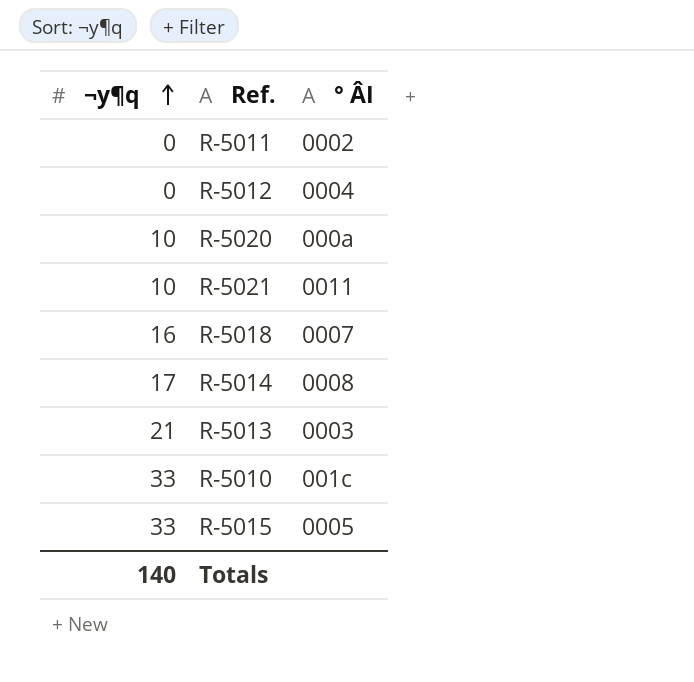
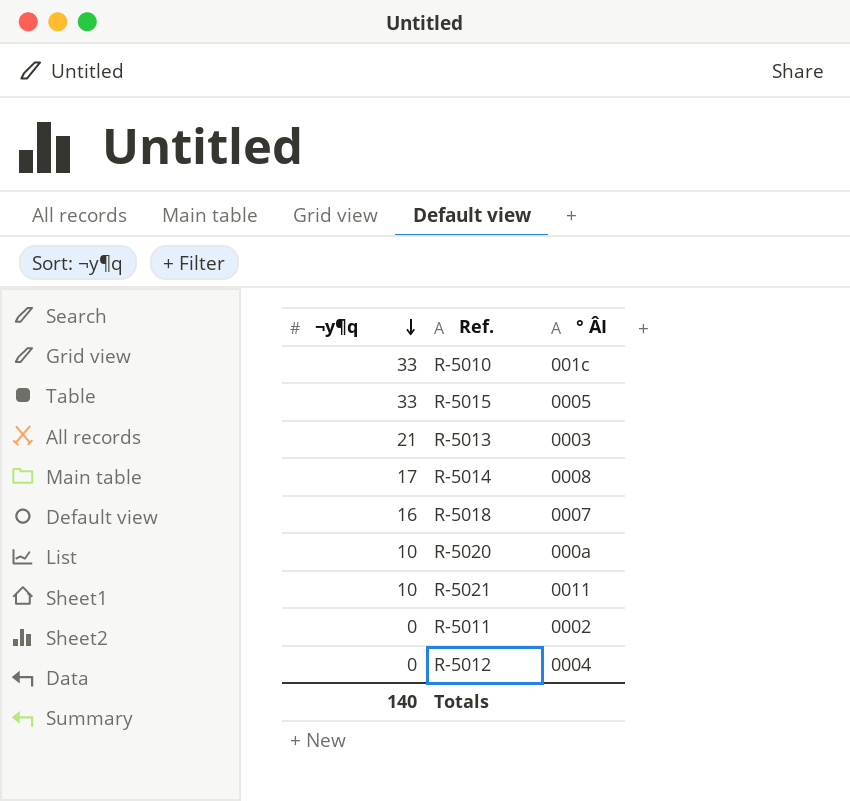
row order: ¬y¶q ascending -> ¬y¶q descending

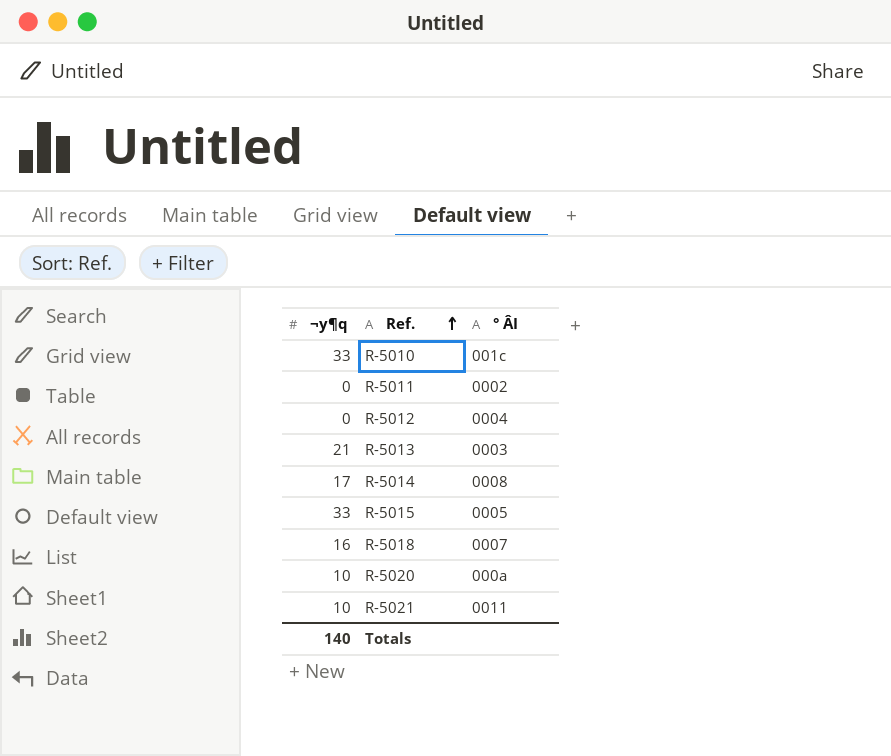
row order: ¬y¶q descending -> Ref. ascending

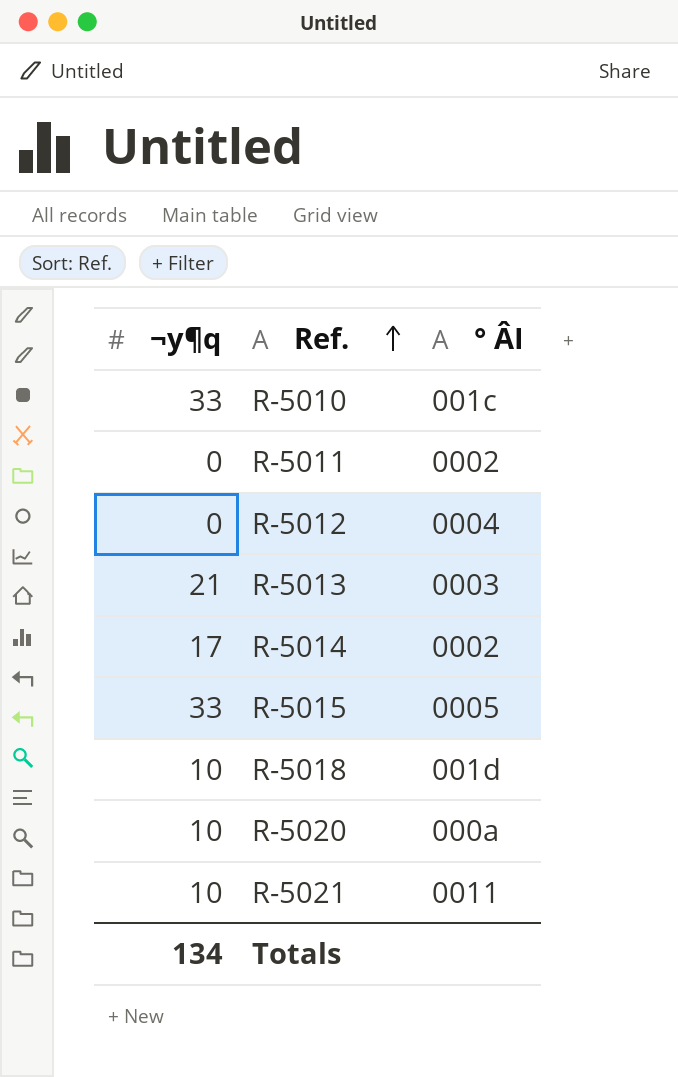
R-5014 | ° ÂI: 0008 -> 0002
R-5018 | ¬y¶q: 16 -> 10
R-5018 | ° ÂI: 0007 -> 001d
Totals | ¬y¶q: 140 -> 134

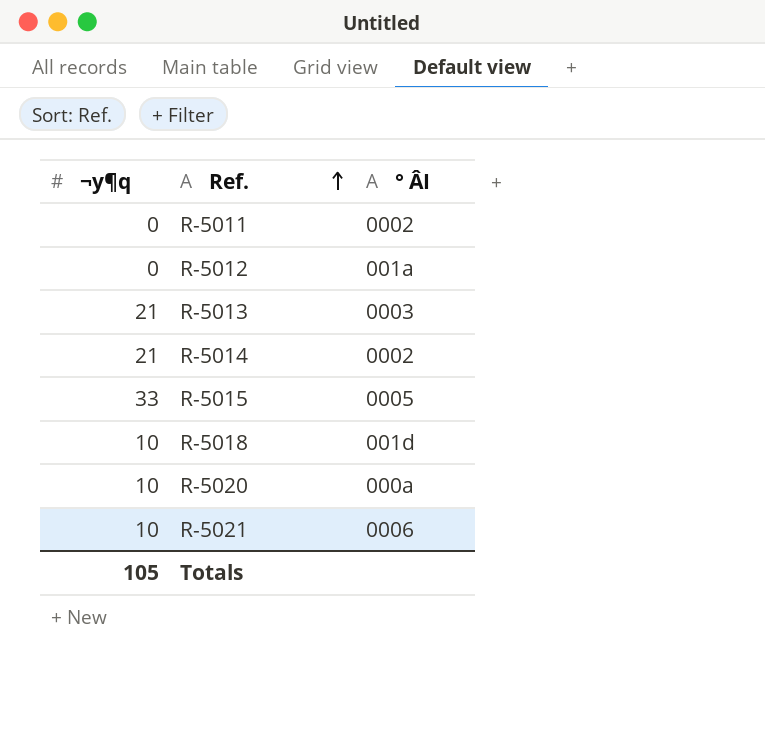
row R-5010: 33 | 001c -> none
R-5012 | ° ÂI: 0004 -> 001a
R-5014 | ¬y¶q: 17 -> 21
R-5021 | ° ÂI: 0011 -> 0006
Totals | ¬y¶q: 134 -> 105

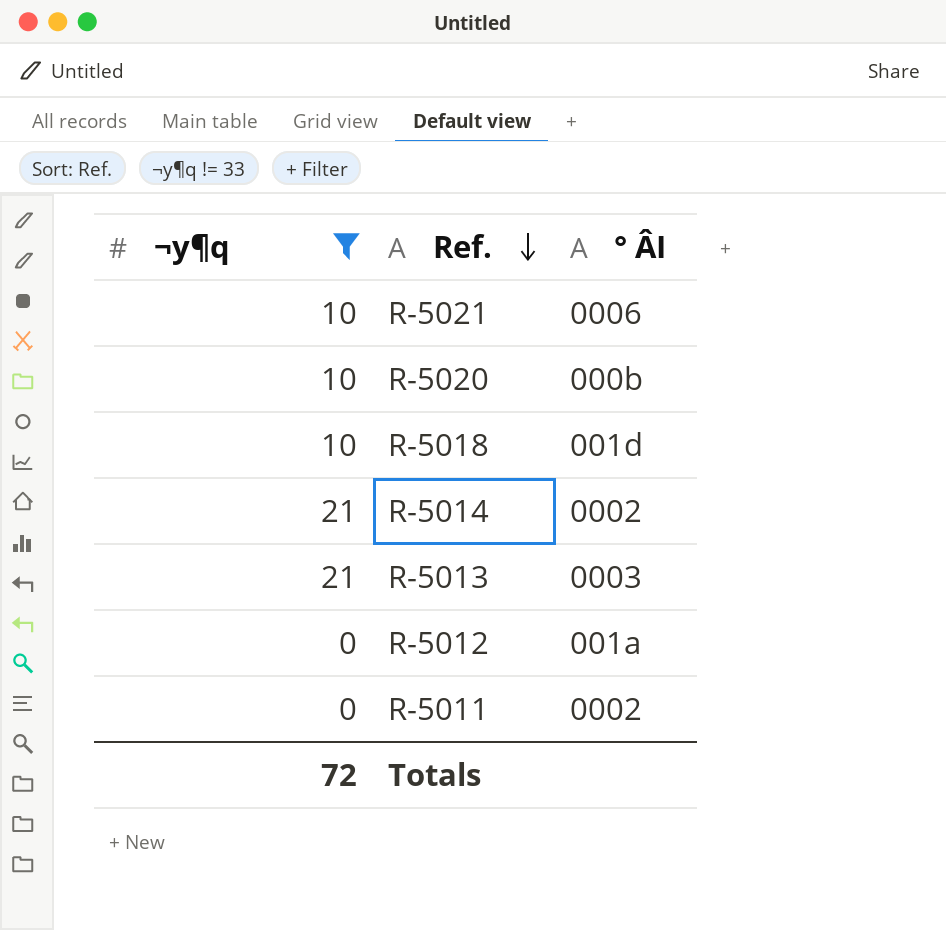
filter: none -> ¬y¶q != 33
row order: Ref. ascending -> Ref. descending
R-5020 | ° ÂI: 000a -> 000b
Totals | ¬y¶q: 105 -> 72

